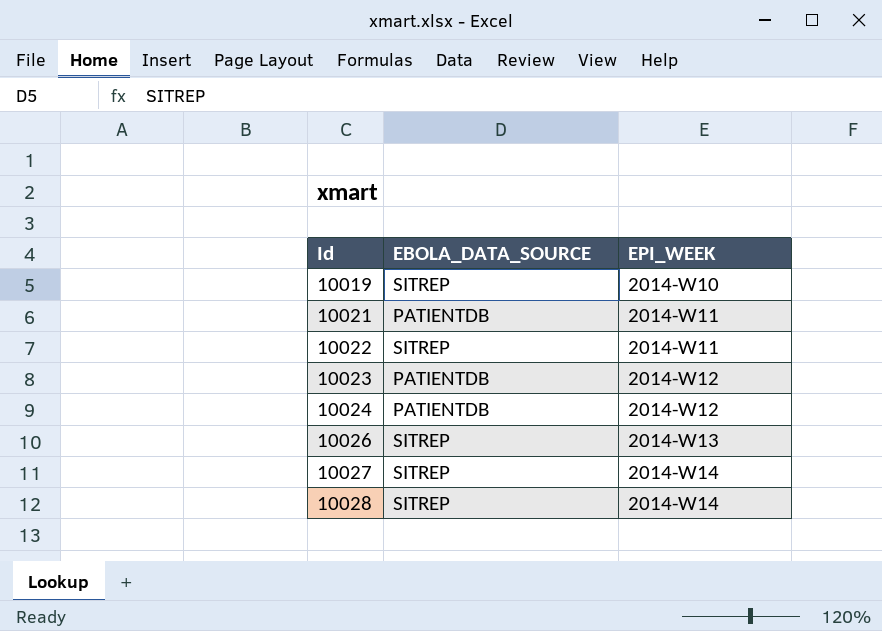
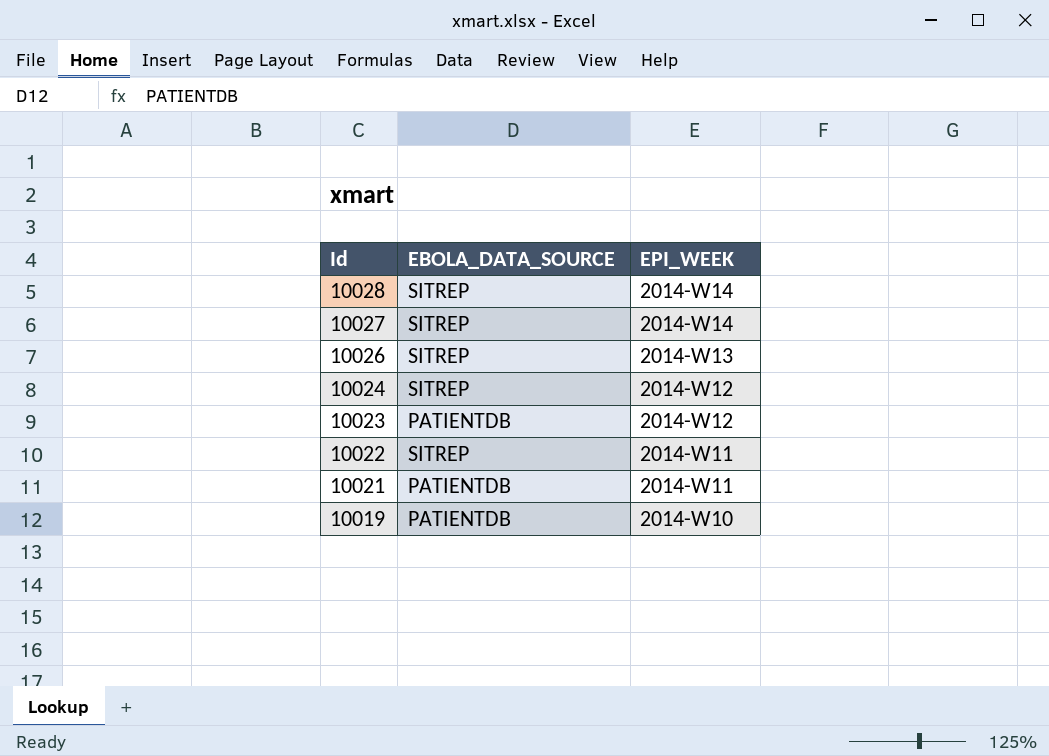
row order: Id ascending -> Id descending
10024 | EBOLA_DATA_SOURCE: PATIENTDB -> SITREP
10019 | EBOLA_DATA_SOURCE: SITREP -> PATIENTDB

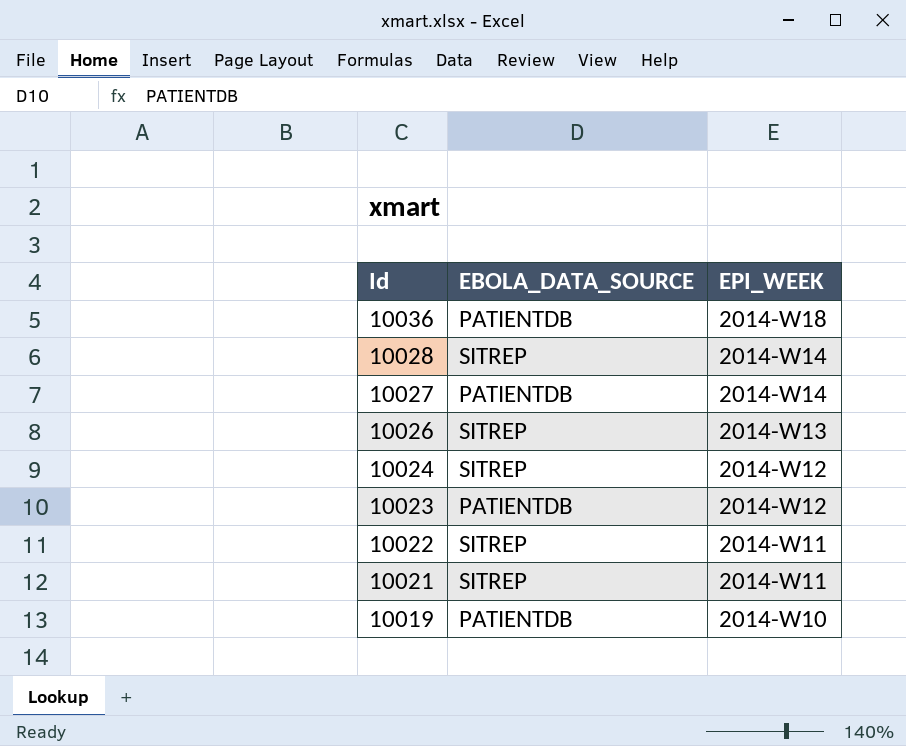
row 10036: none -> PATIENTDB | 2014-W18
10027 | EBOLA_DATA_SOURCE: SITREP -> PATIENTDB
10021 | EBOLA_DATA_SOURCE: PATIENTDB -> SITREP

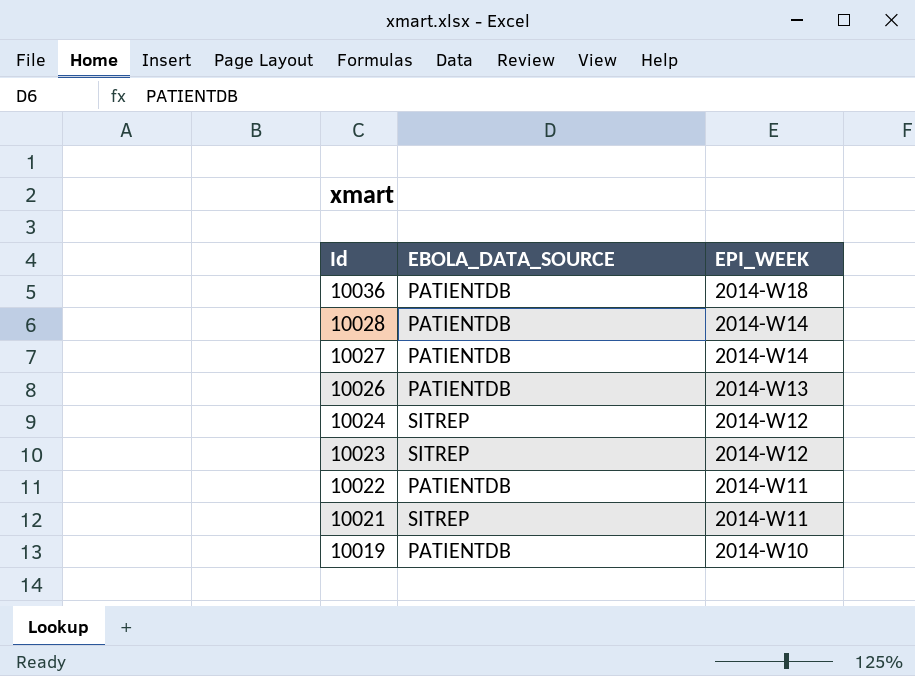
10028 | EBOLA_DATA_SOURCE: SITREP -> PATIENTDB
10026 | EBOLA_DATA_SOURCE: SITREP -> PATIENTDB
10023 | EBOLA_DATA_SOURCE: PATIENTDB -> SITREP
10022 | EBOLA_DATA_SOURCE: SITREP -> PATIENTDB

